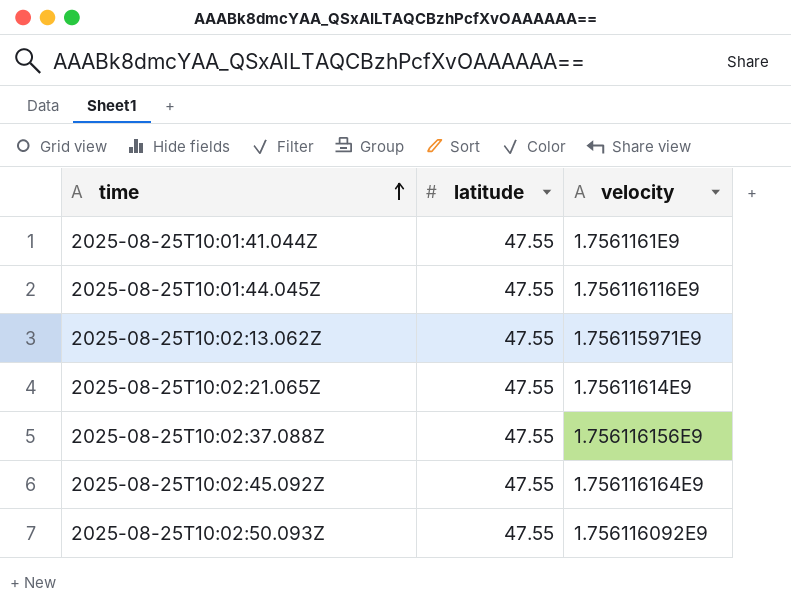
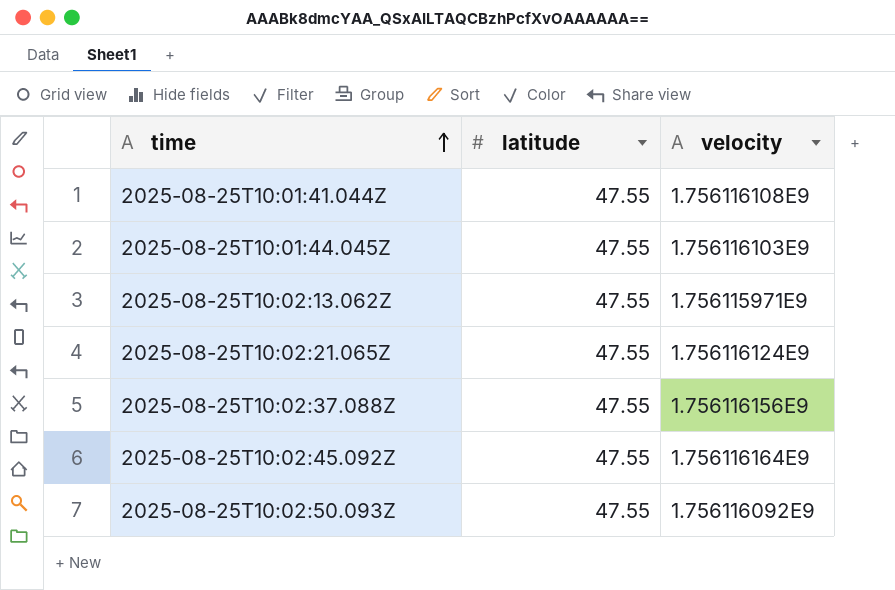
2025-08-25T10:01:41.044Z | velocity: 1.7561161E9 -> 1.756116108E9
2025-08-25T10:01:44.045Z | velocity: 1.756116116E9 -> 1.756116103E9
2025-08-25T10:02:21.065Z | velocity: 1.75611614E9 -> 1.756116124E9

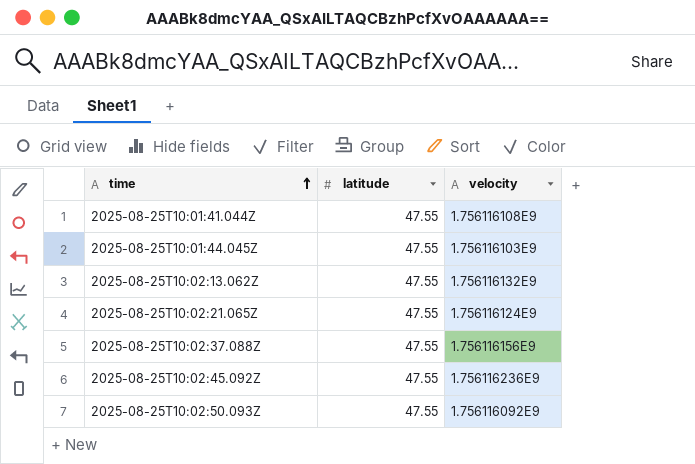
2025-08-25T10:02:13.062Z | velocity: 1.756115971E9 -> 1.756116132E9
2025-08-25T10:02:45.092Z | velocity: 1.756116164E9 -> 1.756116236E9

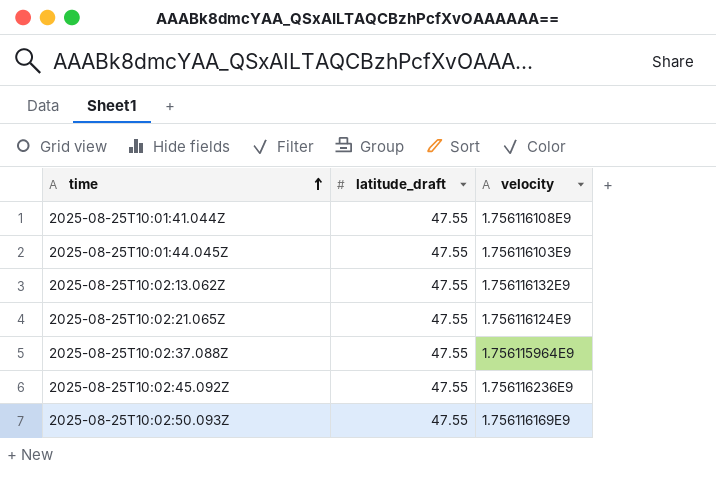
column name: latitude -> latitude_draft
2025-08-25T10:02:37.088Z | velocity: 1.756116156E9 -> 1.756115964E9
2025-08-25T10:02:50.093Z | velocity: 1.756116092E9 -> 1.756116169E9

